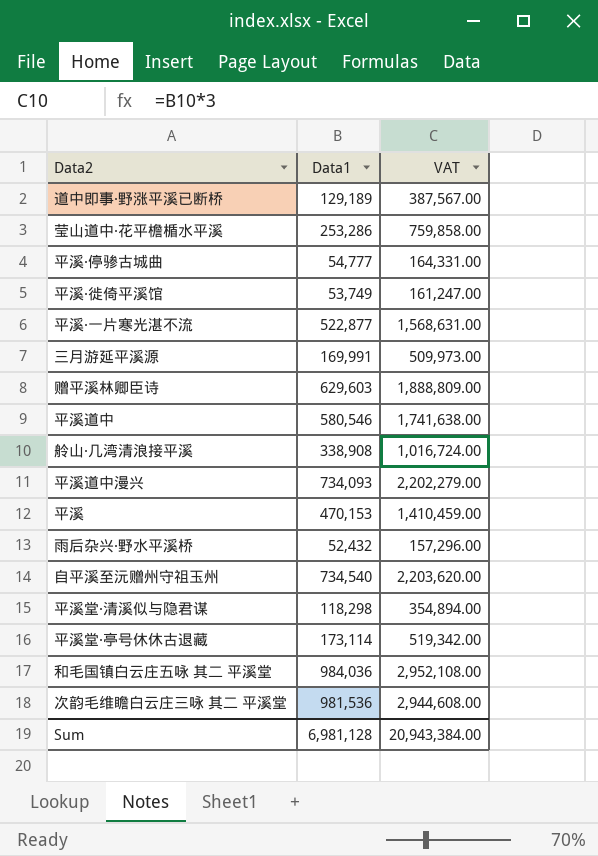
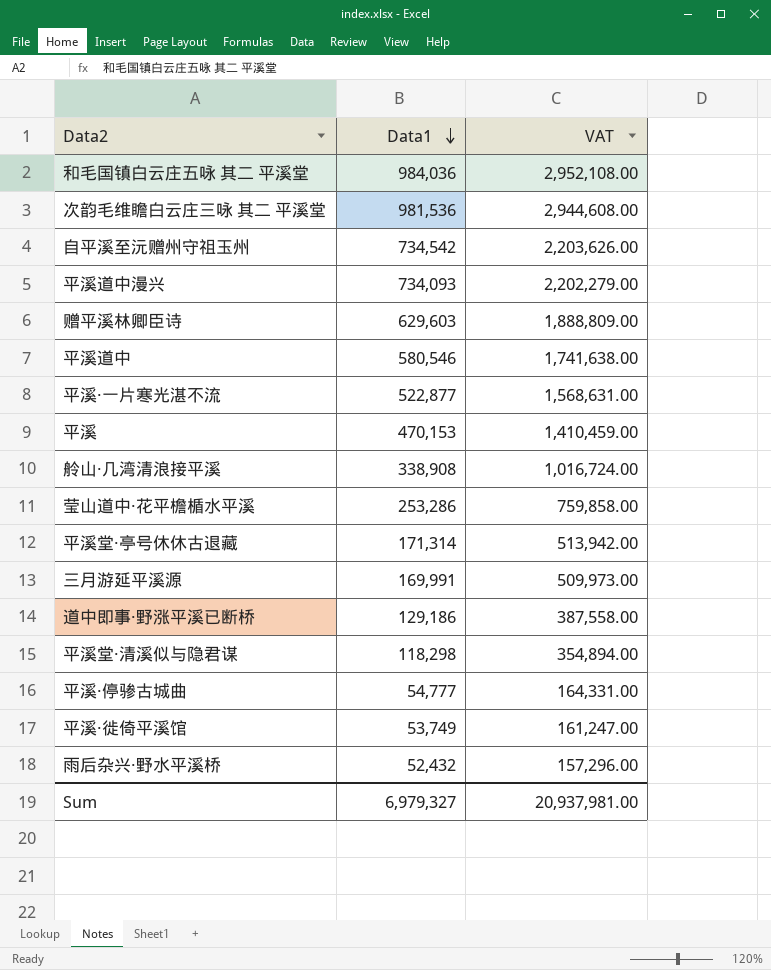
row order: none -> Data1 descending
自平溪至沅赠州守祖玉州 | Data1: 734,540 -> 734,542
自平溪至沅赠州守祖玉州 | VAT: 2,203,620.00 -> 2,203,626.00
平溪堂·亭号休休古退藏 | Data1: 173,114 -> 171,314
平溪堂·亭号休休古退藏 | VAT: 519,342.00 -> 513,942.00
道中即事·野涨平溪已断桥 | Data1: 129,189 -> 129,186
道中即事·野涨平溪已断桥 | VAT: 387,567.00 -> 387,558.00
Sum | Data1: 6,981,128 -> 6,979,327
Sum | VAT: 20,943,384.00 -> 20,937,981.00

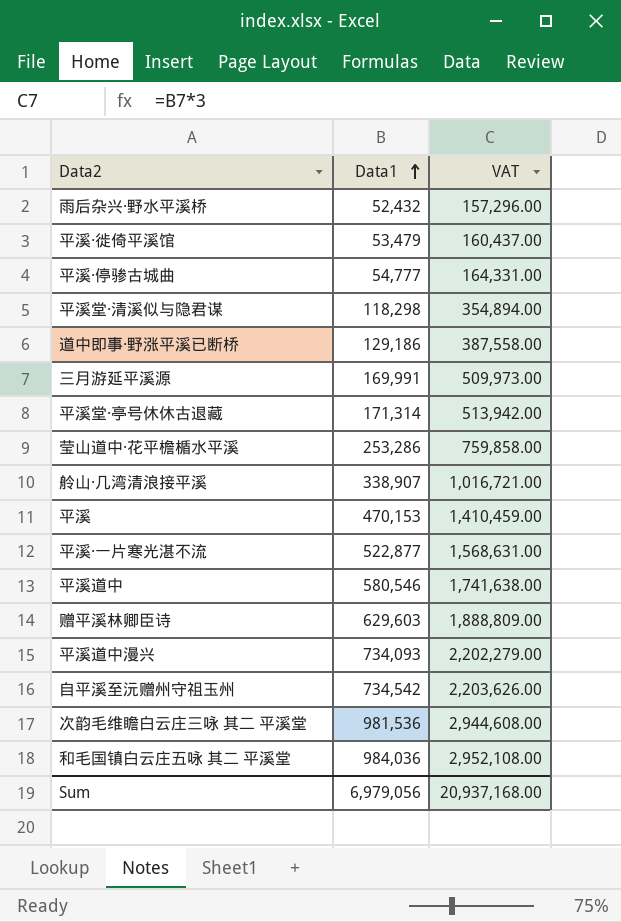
row order: Data1 descending -> Data1 ascending
平溪·徙倚平溪馆 | Data1: 53,749 -> 53,479
平溪·徙倚平溪馆 | VAT: 161,247.00 -> 160,437.00
舲山·几湾清浪接平溪 | Data1: 338,908 -> 338,907
舲山·几湾清浪接平溪 | VAT: 1,016,724.00 -> 1,016,721.00
Sum | Data1: 6,979,327 -> 6,979,056
Sum | VAT: 20,937,981.00 -> 20,937,168.00

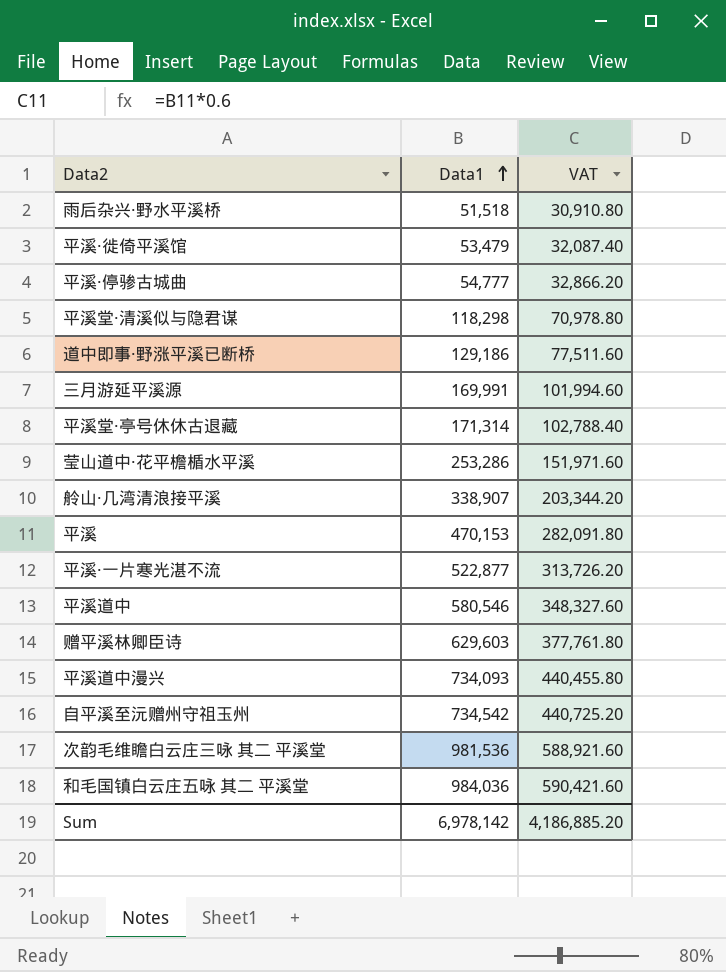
column VAT | formula: [Data1] * 3 -> [Data1] * 0.6
雨后杂兴·野水平溪桥 | Data1: 52,432 -> 51,518
Sum | Data1: 6,979,056 -> 6,978,142
Sum | VAT: 20,937,168.00 -> 4,186,885.20

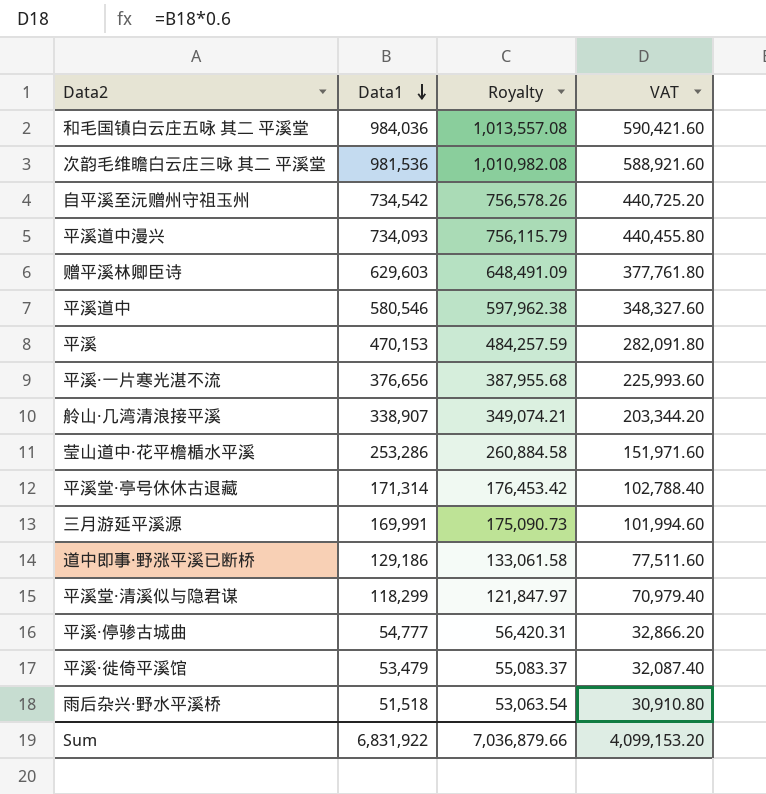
row order: Data1 ascending -> Data1 descending
column Royalty | formula: none -> [Data1] * 1.03
平溪·一片寒光湛不流 | Data1: 522,877 -> 376,656
平溪·一片寒光湛不流 | VAT: 313,726.20 -> 225,993.60
平溪堂·清溪似与隐君谋 | Data1: 118,298 -> 118,299
平溪堂·清溪似与隐君谋 | VAT: 70,978.80 -> 70,979.40
Sum | Data1: 6,978,142 -> 6,831,922
Sum | VAT: 4,186,885.20 -> 4,099,153.20

